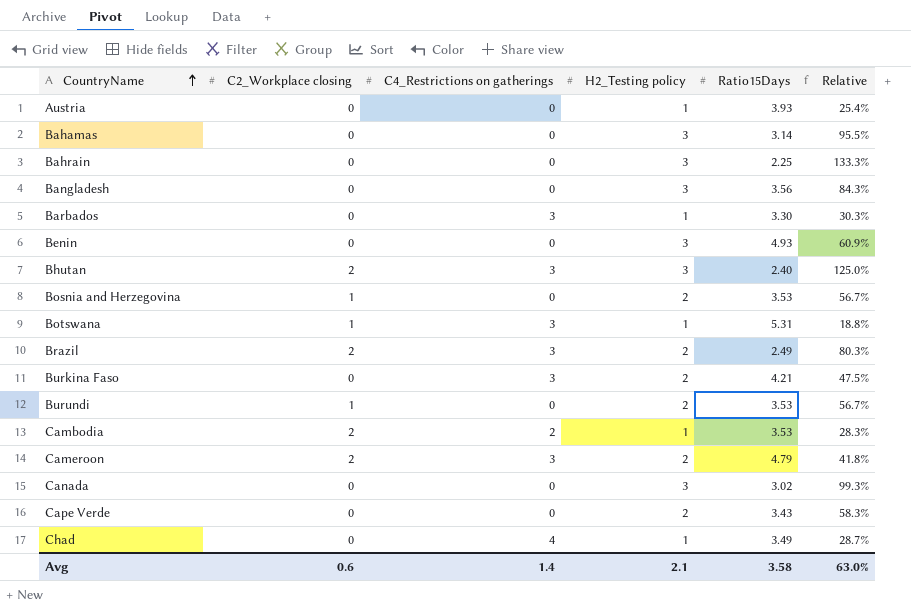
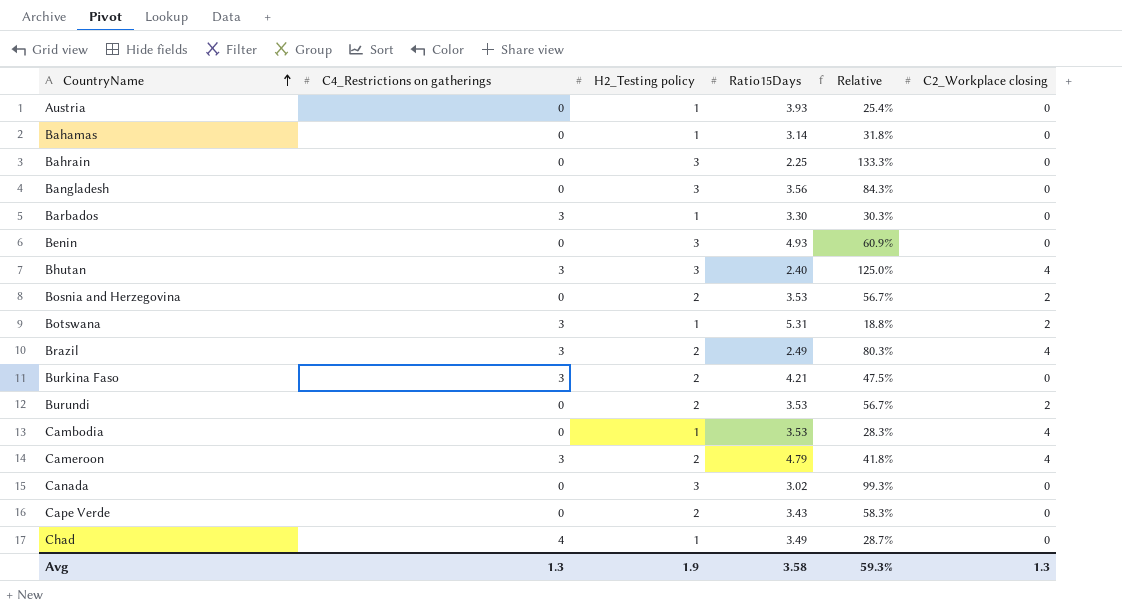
column C2_Workplace closing | position: 2 -> 6
Bahamas | H2_Testing policy: 3 -> 1
Bahamas | Relative: 95.5% -> 31.8%
Bhutan | C2_Workplace closing: 2 -> 4
Bosnia and Herzegovina | C2_Workplace closing: 1 -> 2
Botswana | C2_Workplace closing: 1 -> 2
Brazil | C2_Workplace closing: 2 -> 4
Burundi | C2_Workplace closing: 1 -> 2
Cambodia | C4_Restrictions on gatherings: 2 -> 0
Cambodia | C2_Workplace closing: 2 -> 4
Cameroon | C2_Workplace closing: 2 -> 4
Avg | C4_Restrictions on gatherings: 1.4 -> 1.3
Avg | H2_Testing policy: 2.1 -> 1.9
Avg | Relative: 63.0% -> 59.3%
Avg | C2_Workplace closing: 0.6 -> 1.3

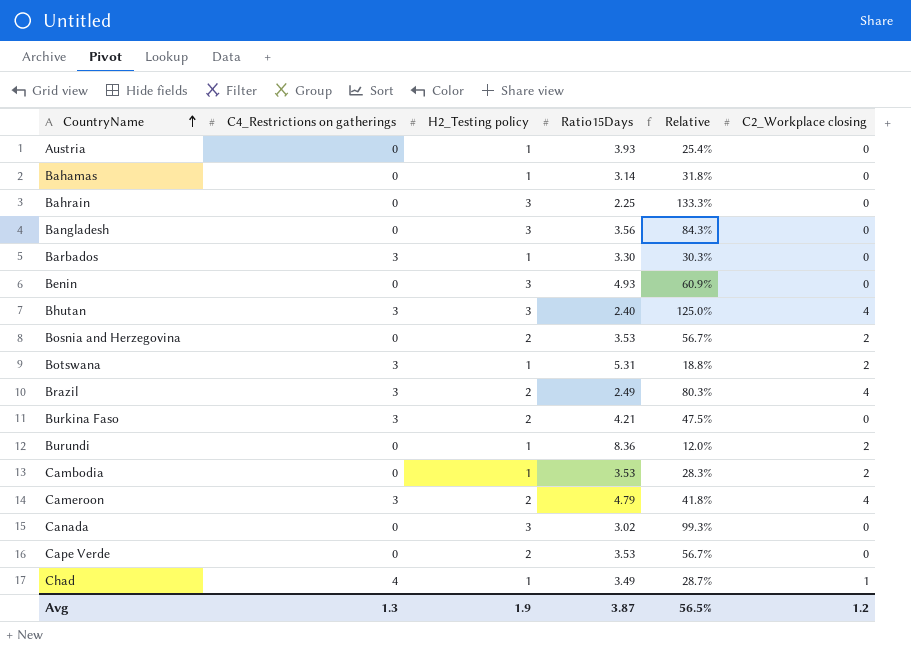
Burundi | H2_Testing policy: 2 -> 1
Burundi | Ratio15Days: 3.53 -> 8.36
Burundi | Relative: 56.7% -> 12.0%
Cambodia | C2_Workplace closing: 4 -> 2
Cape Verde | Ratio15Days: 3.43 -> 3.53
Cape Verde | Relative: 58.3% -> 56.7%
Chad | C2_Workplace closing: 0 -> 1
Avg | Ratio15Days: 3.58 -> 3.87
Avg | Relative: 59.3% -> 56.5%
Avg | C2_Workplace closing: 1.3 -> 1.2

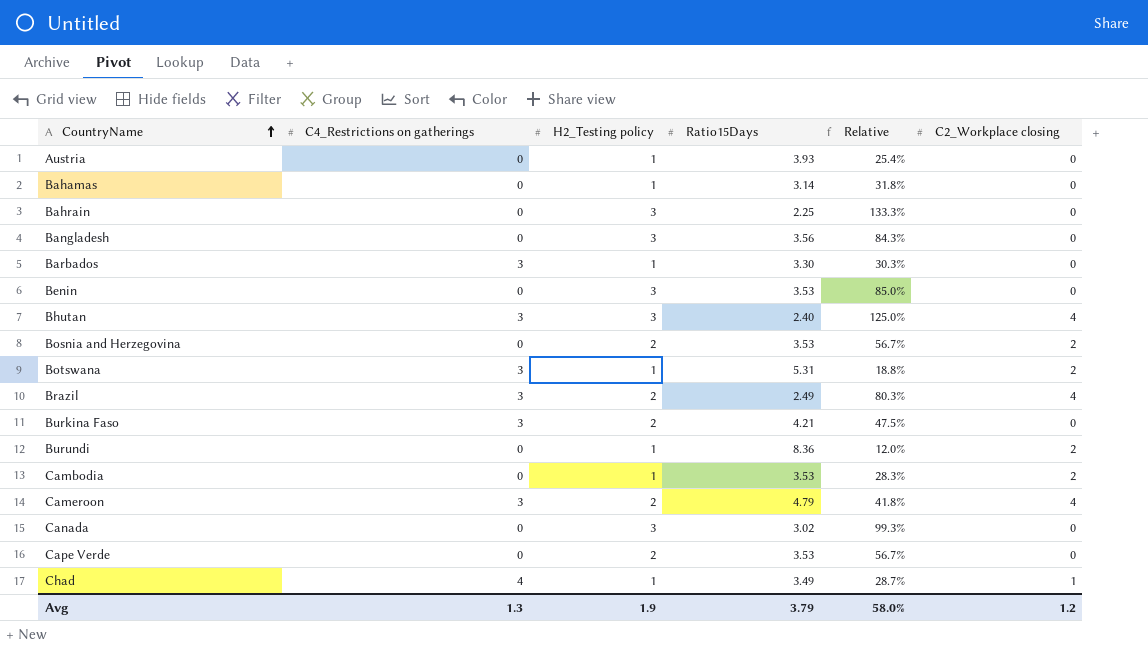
Benin | Ratio15Days: 4.93 -> 3.53
Benin | Relative: 60.9% -> 85.0%
Avg | Ratio15Days: 3.87 -> 3.79
Avg | Relative: 56.5% -> 58.0%

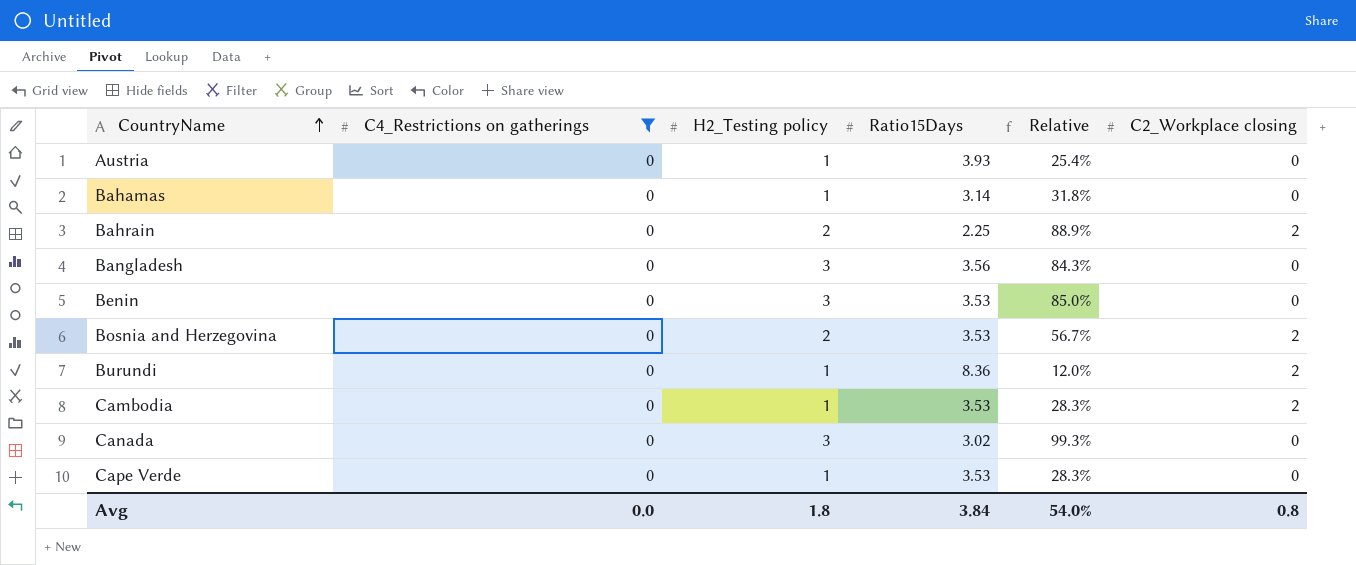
filter: none -> C4_Restrictions on gatherings = 0
Bahrain | H2_Testing policy: 3 -> 2
Bahrain | Relative: 133.3% -> 88.9%
Bahrain | C2_Workplace closing: 0 -> 2
Cape Verde | H2_Testing policy: 2 -> 1
Cape Verde | Relative: 56.7% -> 28.3%
Avg | C4_Restrictions on gatherings: 1.3 -> 0.0
Avg | H2_Testing policy: 1.9 -> 1.8
Avg | Ratio15Days: 3.79 -> 3.84
Avg | Relative: 58.0% -> 54.0%
Avg | C2_Workplace closing: 1.2 -> 0.8

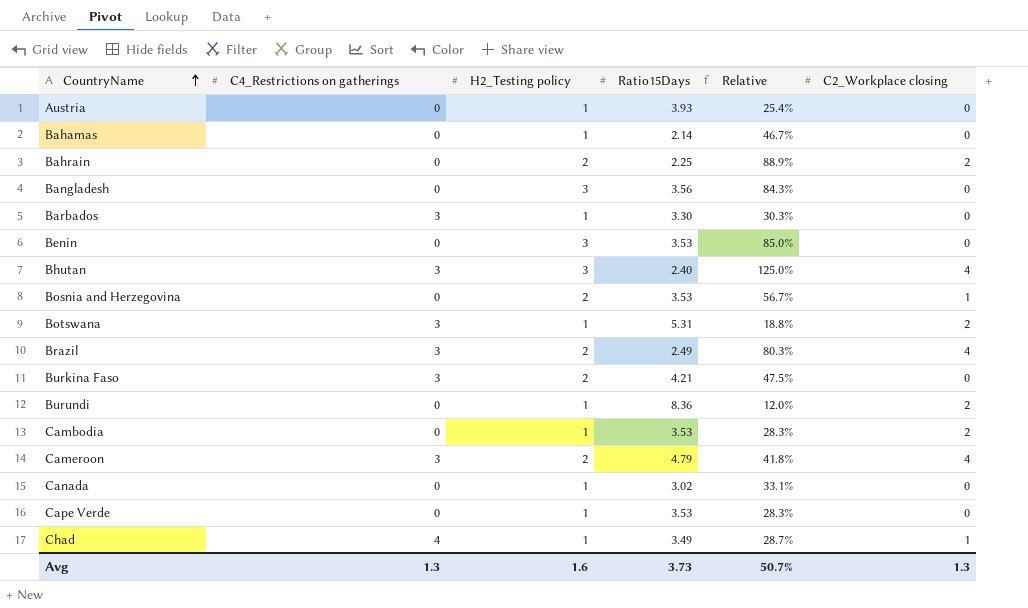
filter: C4_Restrictions on gatherings = 0 -> none
Bahamas | Ratio15Days: 3.14 -> 2.14
Bahamas | Relative: 31.8% -> 46.7%
Bosnia and Herzegovina | C2_Workplace closing: 2 -> 1
Canada | H2_Testing policy: 3 -> 1
Canada | Relative: 99.3% -> 33.1%
Avg | C4_Restrictions on gatherings: 0.0 -> 1.3
Avg | H2_Testing policy: 1.8 -> 1.6
Avg | Ratio15Days: 3.84 -> 3.73
Avg | Relative: 54.0% -> 50.7%
Avg | C2_Workplace closing: 0.8 -> 1.3

